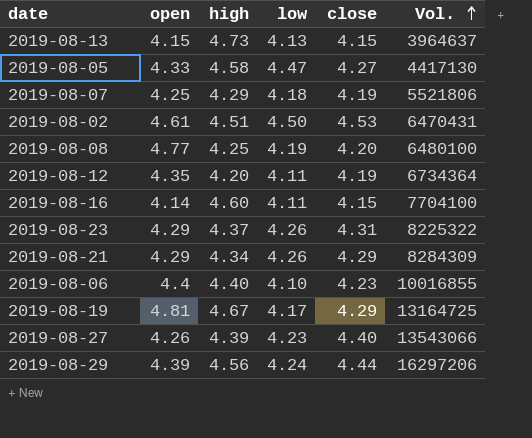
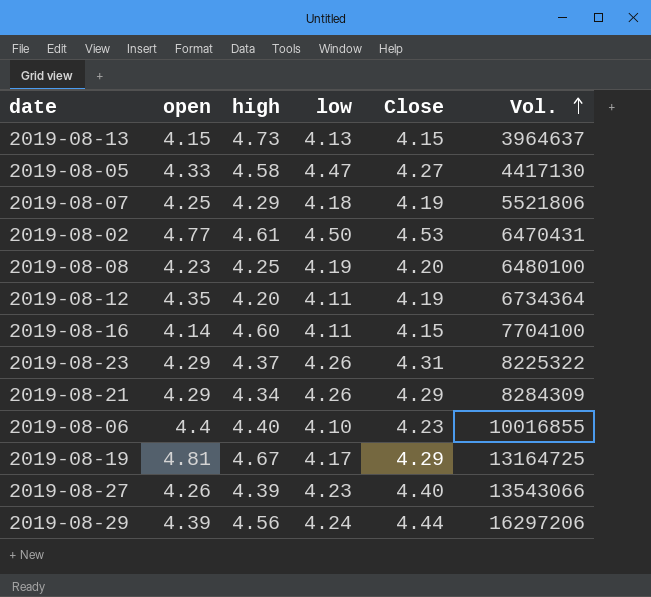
column name: close -> Close
2019-08-02 | open: 4.61 -> 4.77
2019-08-02 | high: 4.51 -> 4.61
2019-08-08 | open: 4.77 -> 4.23

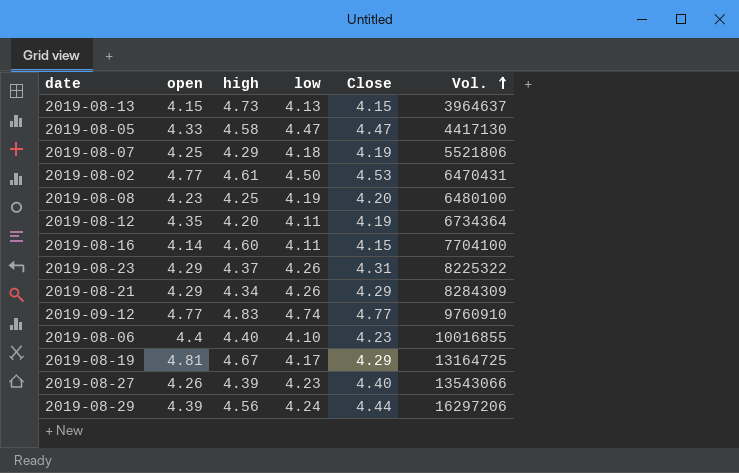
2019-08-05 | Close: 4.27 -> 4.47
row 2019-09-12: none -> 4.77 | 4.83 | 4.74 | 4.77 | 9760910

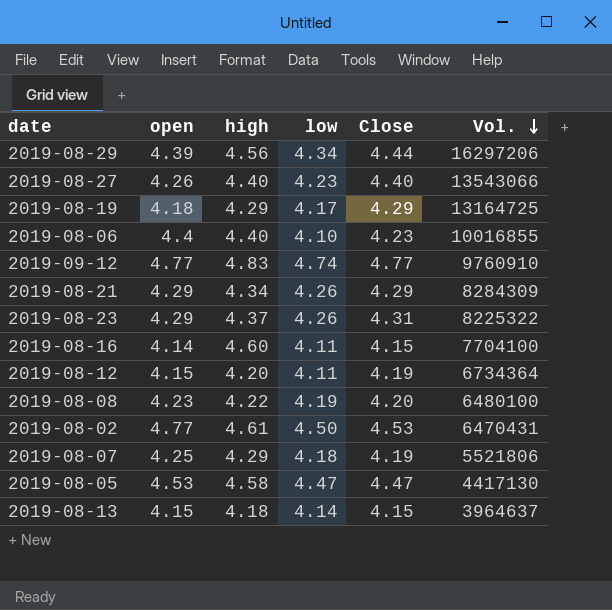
row order: Vol. ascending -> Vol. descending
2019-08-29 | low: 4.24 -> 4.34
2019-08-27 | high: 4.39 -> 4.40
2019-08-19 | open: 4.81 -> 4.18
2019-08-19 | high: 4.67 -> 4.29
2019-08-12 | open: 4.35 -> 4.15
2019-08-08 | high: 4.25 -> 4.22
2019-08-05 | open: 4.33 -> 4.53
2019-08-13 | high: 4.73 -> 4.18
2019-08-13 | low: 4.13 -> 4.14

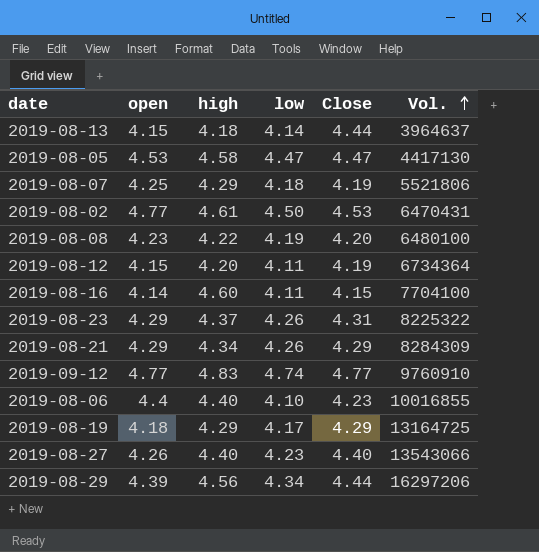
row order: Vol. descending -> Vol. ascending
2019-08-13 | Close: 4.15 -> 4.44

